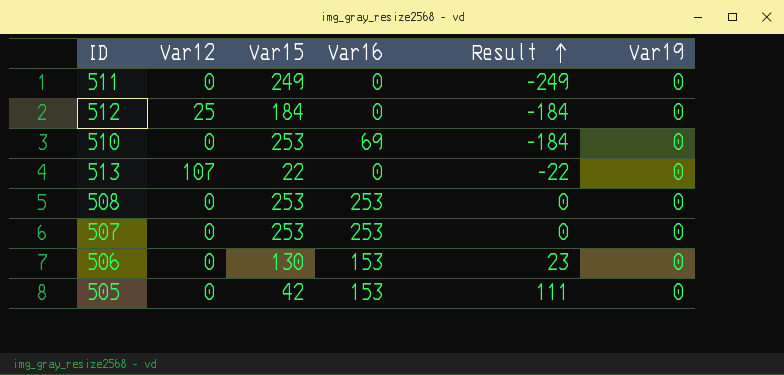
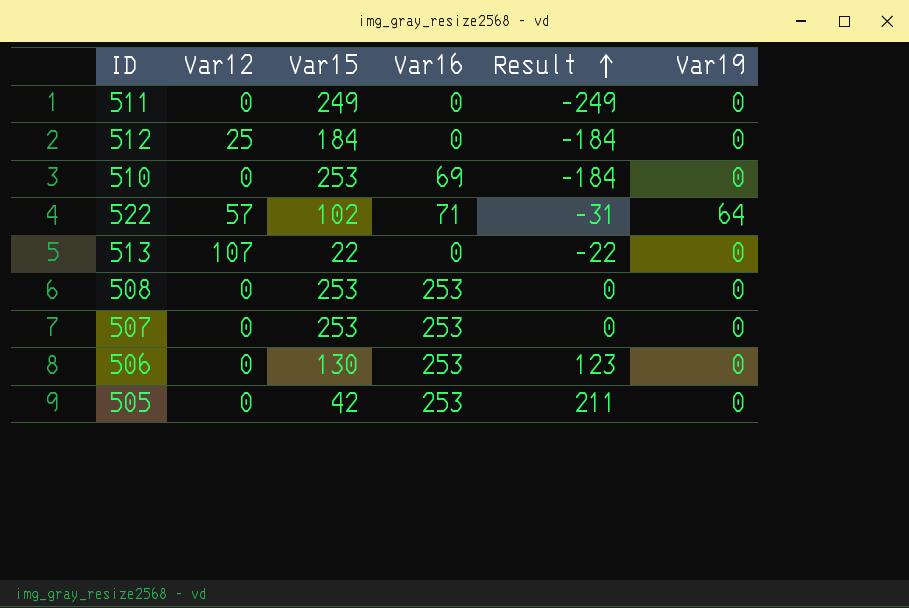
row 522: none -> 57 | 102 | 71 | -31 | 64
506 | Var16: 153 -> 253
506 | Result: 23 -> 123
505 | Var16: 153 -> 253
505 | Result: 111 -> 211

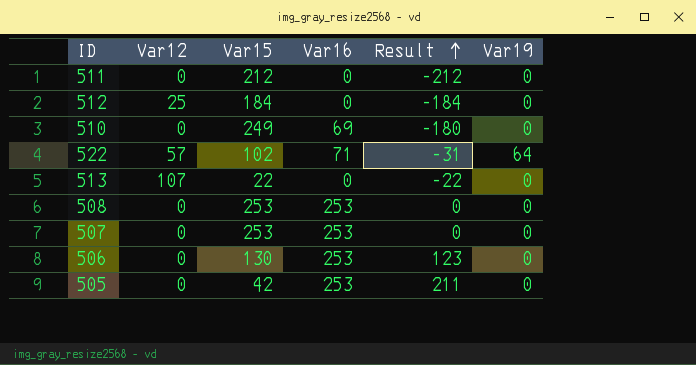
511 | Var15: 249 -> 212
511 | Result: -249 -> -212
510 | Var15: 253 -> 249
510 | Result: -184 -> -180

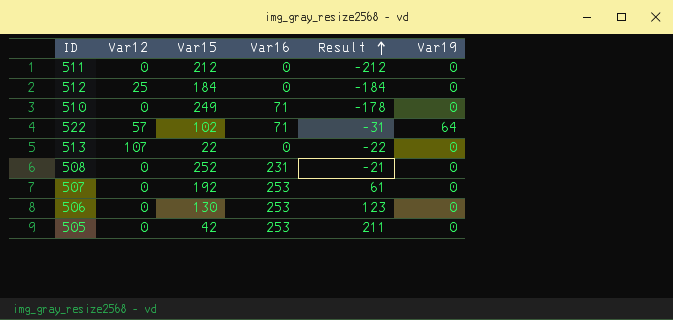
510 | Var16: 69 -> 71
510 | Result: -180 -> -178
508 | Var15: 253 -> 252
508 | Var16: 253 -> 231
508 | Result: 0 -> -21
507 | Var15: 253 -> 192
507 | Result: 0 -> 61

